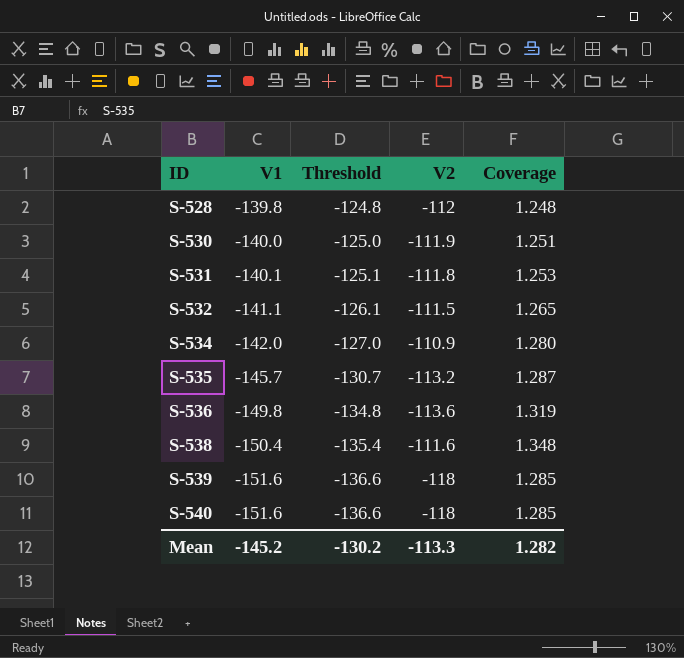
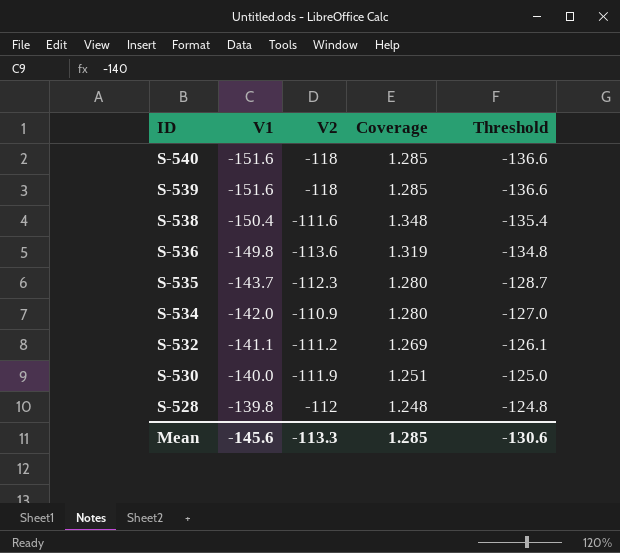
row order: ID ascending -> ID descending
column Threshold | position: 3 -> 5
row S-531: -140.1 | -125.1 | -111.8 | 1.253 -> none
S-535 | V1: -145.7 -> -143.7
S-535 | V2: -113.2 -> -112.3
S-535 | Coverage: 1.287 -> 1.280
S-535 | Threshold: -130.7 -> -128.7
S-532 | V2: -111.5 -> -111.2
S-532 | Coverage: 1.265 -> 1.269
Mean | V1: -145.2 -> -145.6
Mean | Coverage: 1.282 -> 1.285
Mean | Threshold: -130.2 -> -130.6

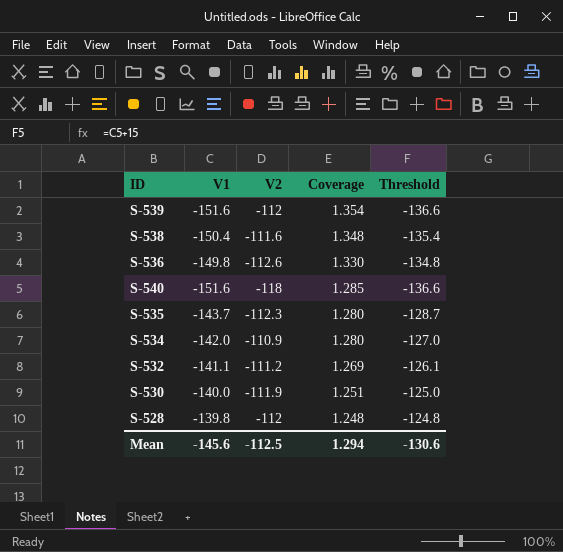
row order: ID descending -> Coverage descending
S-539 | V2: -118 -> -112
S-539 | Coverage: 1.285 -> 1.354
S-536 | V2: -113.6 -> -112.6
S-536 | Coverage: 1.319 -> 1.330
Mean | V2: -113.3 -> -112.5
Mean | Coverage: 1.285 -> 1.294

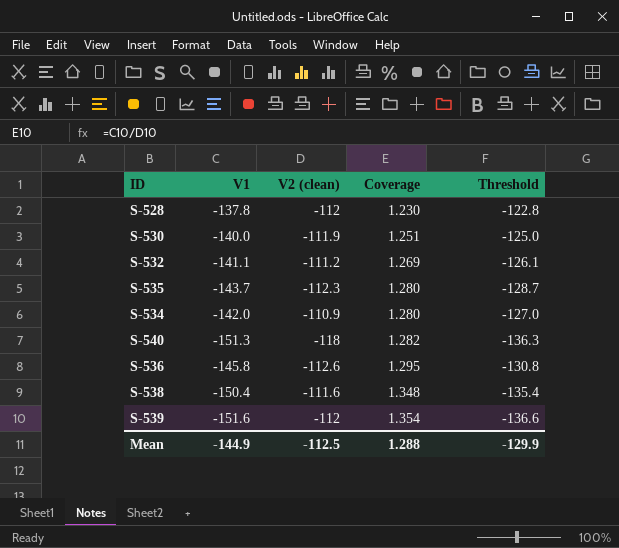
row order: Coverage descending -> Coverage ascending
column name: V2 -> V2 (clean)
S-528 | V1: -139.8 -> -137.8
S-528 | Coverage: 1.248 -> 1.230
S-528 | Threshold: -124.8 -> -122.8
S-540 | V1: -151.6 -> -151.3
S-540 | Coverage: 1.285 -> 1.282
S-540 | Threshold: -136.6 -> -136.3
S-536 | V1: -149.8 -> -145.8
S-536 | Coverage: 1.330 -> 1.295
S-536 | Threshold: -134.8 -> -130.8
Mean | V1: -145.6 -> -144.9
Mean | Coverage: 1.294 -> 1.288
Mean | Threshold: -130.6 -> -129.9

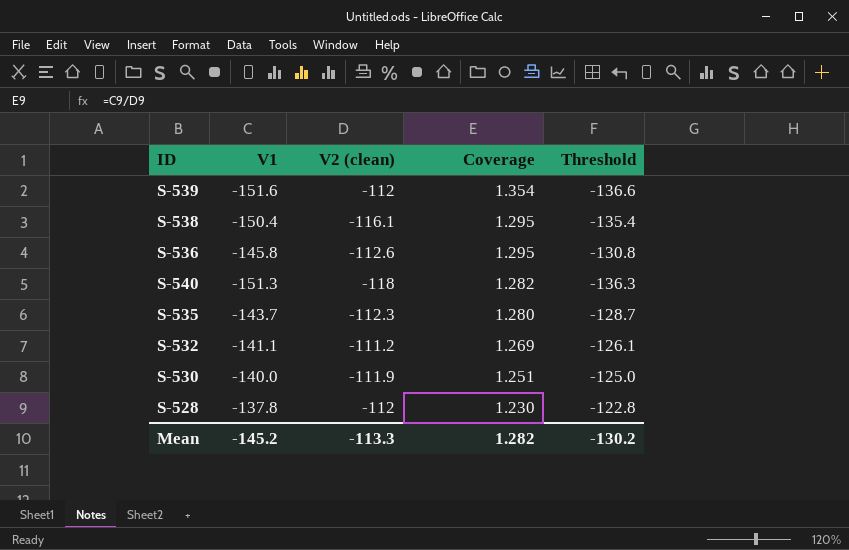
row order: Coverage ascending -> Coverage descending
row S-534: -142.0 | -110.9 | 1.280 | -127.0 -> none
S-538 | V2 (clean): -111.6 -> -116.1
S-538 | Coverage: 1.348 -> 1.295
Mean | V1: -144.9 -> -145.2
Mean | V2 (clean): -112.5 -> -113.3
Mean | Coverage: 1.288 -> 1.282
Mean | Threshold: -129.9 -> -130.2

